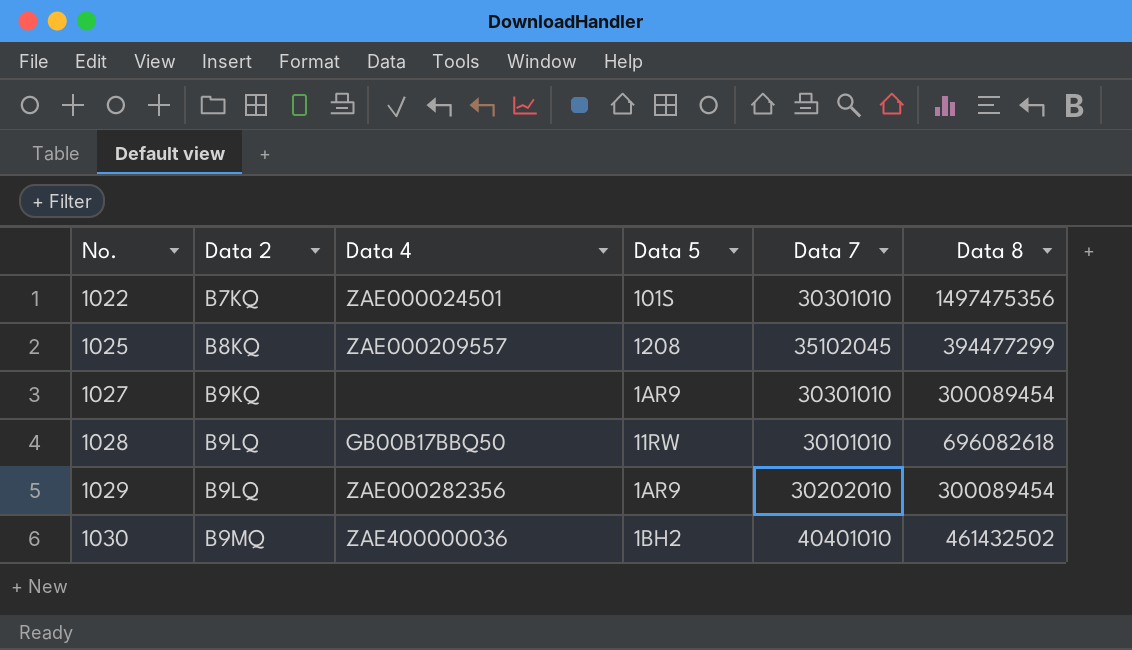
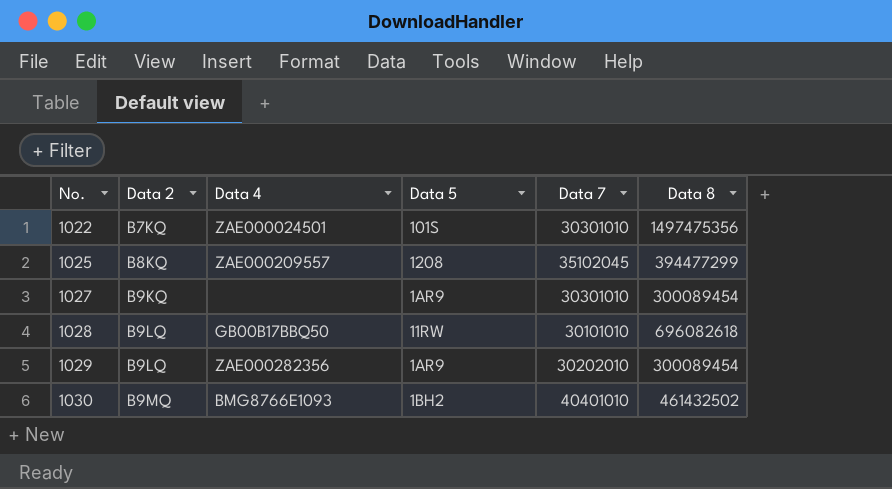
1030 | Data 4: ZAE400000036 -> BMG8766E1093

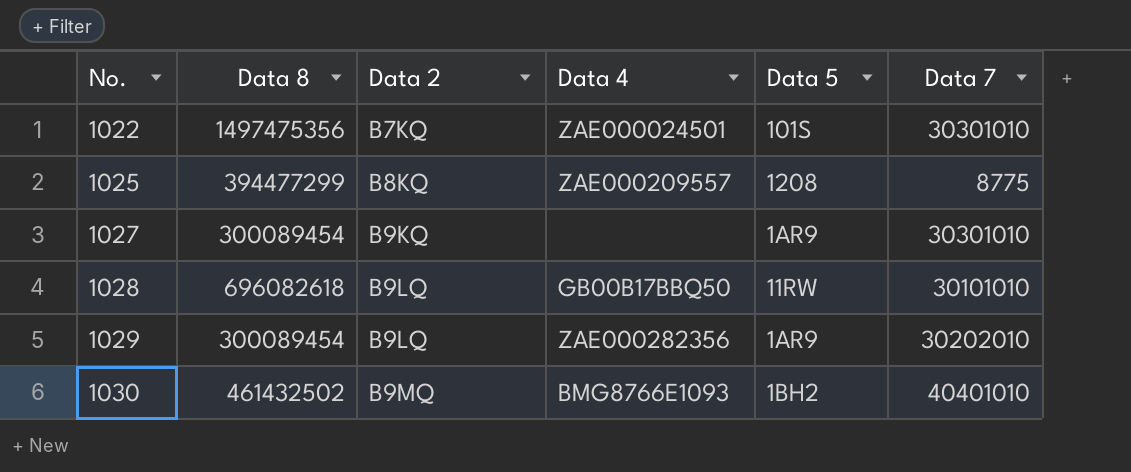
column Data 8 | position: 6 -> 2
1025 | Data 7: 35102045 -> 8775

